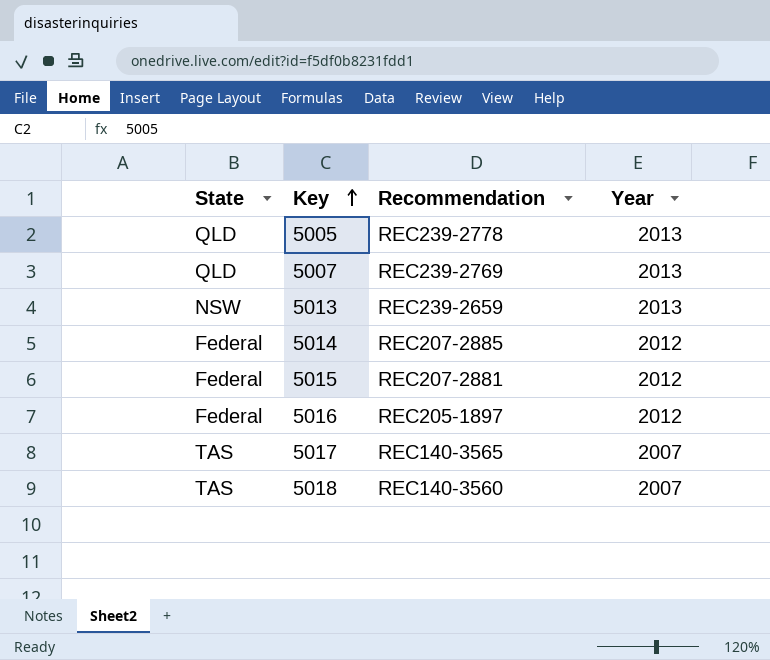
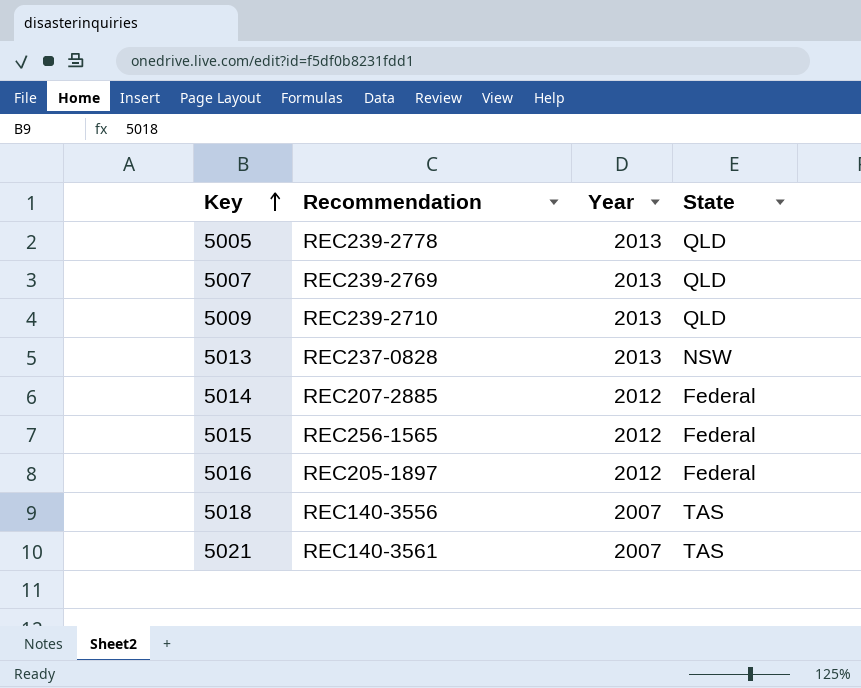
column State | position: 1 -> 4
row 5017: TAS | REC140-3565 | 2007 -> none
row 5009: none -> REC239-2710 | 2013 | QLD
5013 | Recommendation: REC239-2659 -> REC237-0828
5015 | Recommendation: REC207-2881 -> REC256-1565
5018 | Recommendation: REC140-3560 -> REC140-3556
row 5021: none -> REC140-3561 | 2007 | TAS

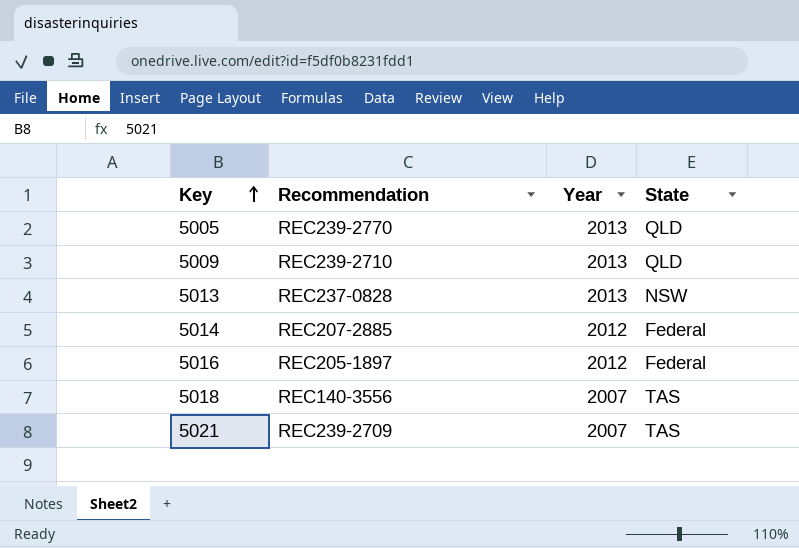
row 5007: REC239-2769 | 2013 | QLD -> none
row 5015: REC256-1565 | 2012 | Federal -> none
5005 | Recommendation: REC239-2778 -> REC239-2770
5021 | Recommendation: REC140-3561 -> REC239-2709

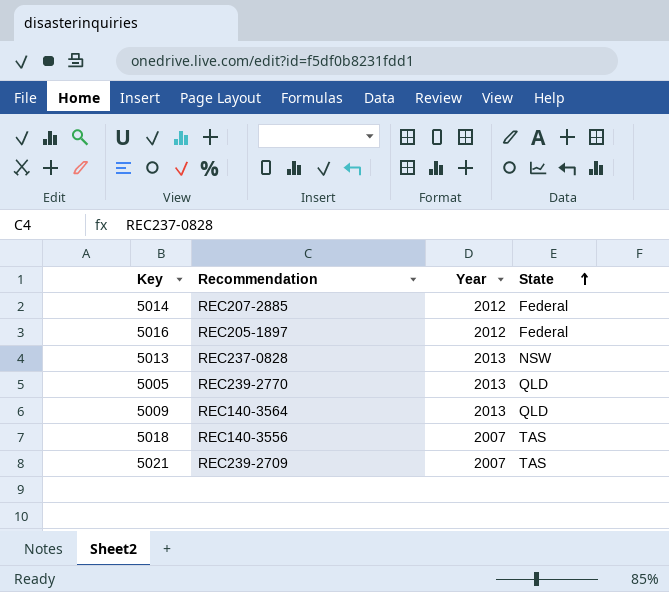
row order: Key ascending -> State ascending
5009 | Recommendation: REC239-2710 -> REC140-3564

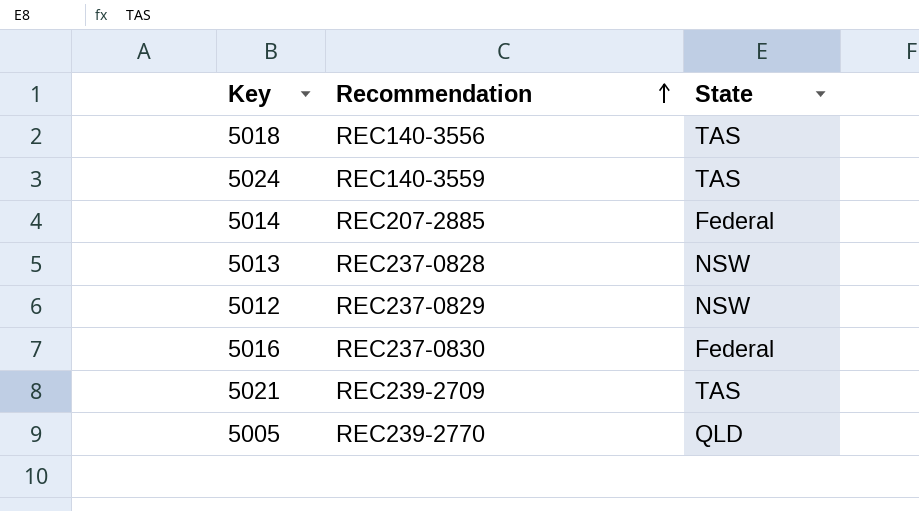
row order: State ascending -> Recommendation ascending
column Year | position: 3 -> none
row 5009: REC140-3564 | 2013 | QLD -> none
row 5024: none -> REC140-3559 | TAS
row 5012: none -> REC237-0829 | NSW
5016 | Recommendation: REC205-1897 -> REC237-0830

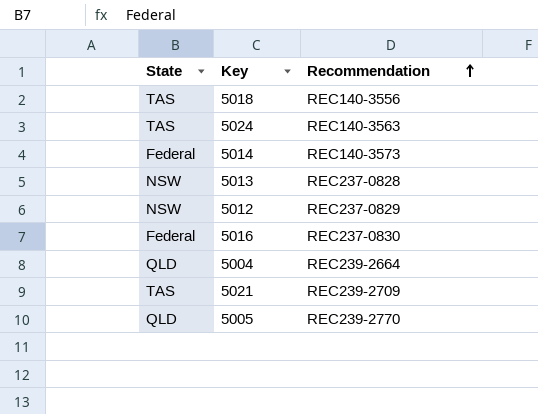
column State | position: 3 -> 1
5024 | Recommendation: REC140-3559 -> REC140-3563
5014 | Recommendation: REC207-2885 -> REC140-3573
row 5004: none -> QLD | REC239-2664

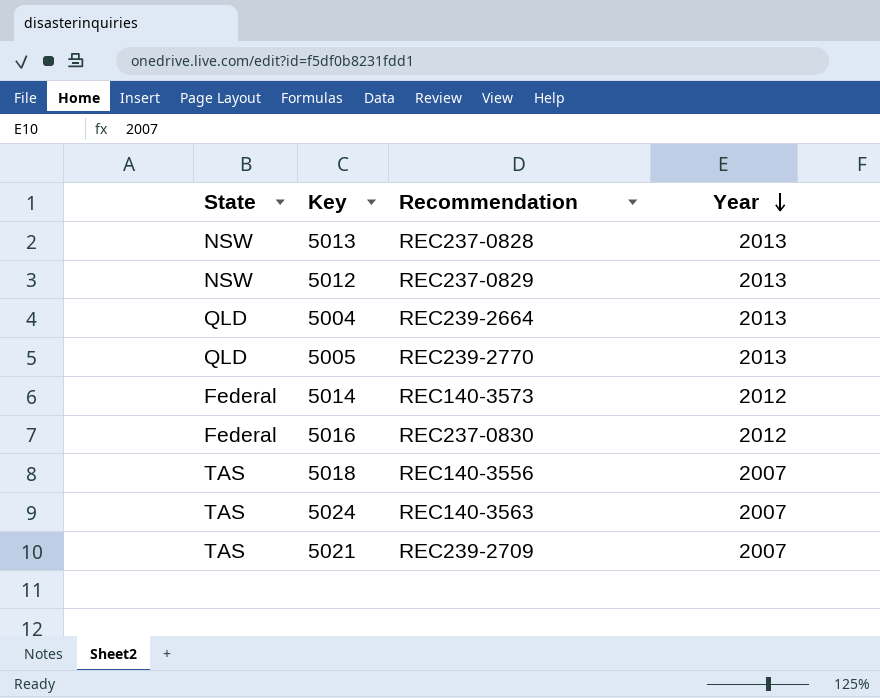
row order: Recommendation ascending -> Year descending
column Year | position: none -> 4

